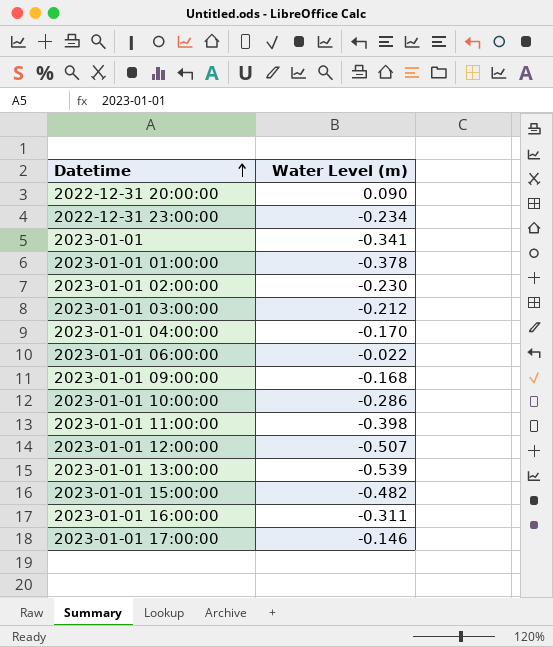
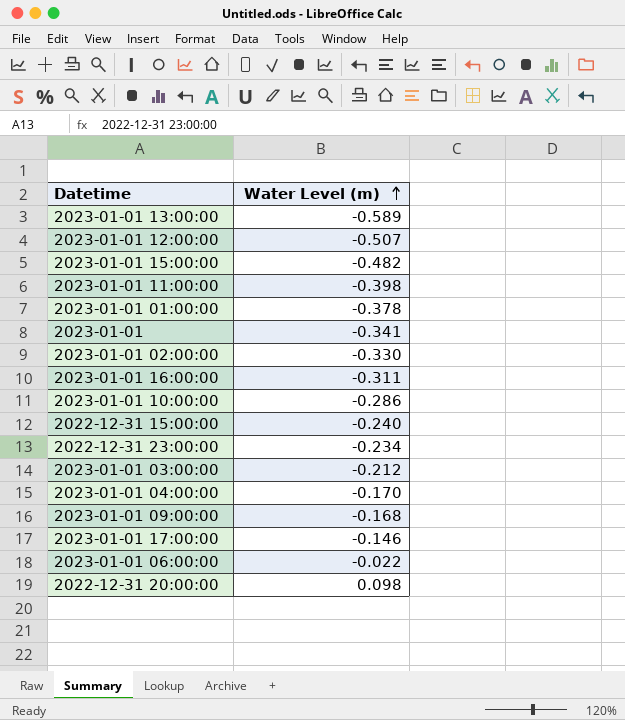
row order: Datetime ascending -> Water Level (m) ascending
2023-01-01 13:00:00 | Water Level (m): -0.539 -> -0.589
2023-01-01 02:00:00 | Water Level (m): -0.230 -> -0.330
row 2022-12-31 15:00:00: none -> -0.240
2022-12-31 20:00:00 | Water Level (m): 0.090 -> 0.098

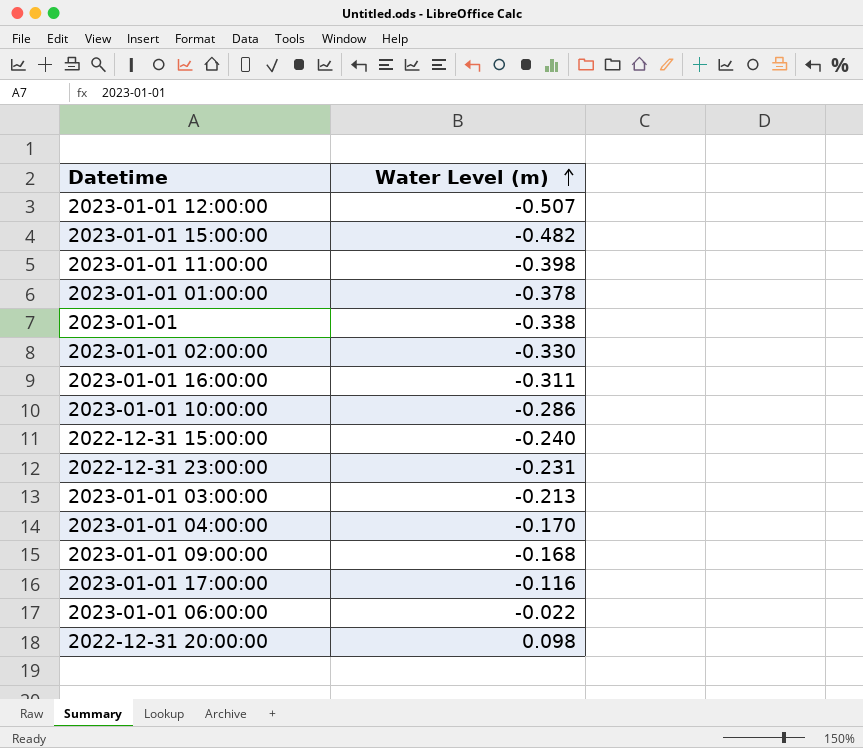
row 2023-01-01 13:00:00: -0.589 -> none
2023-01-01 | Water Level (m): -0.341 -> -0.338
2022-12-31 23:00:00 | Water Level (m): -0.234 -> -0.231
2023-01-01 03:00:00 | Water Level (m): -0.212 -> -0.213
2023-01-01 17:00:00 | Water Level (m): -0.146 -> -0.116

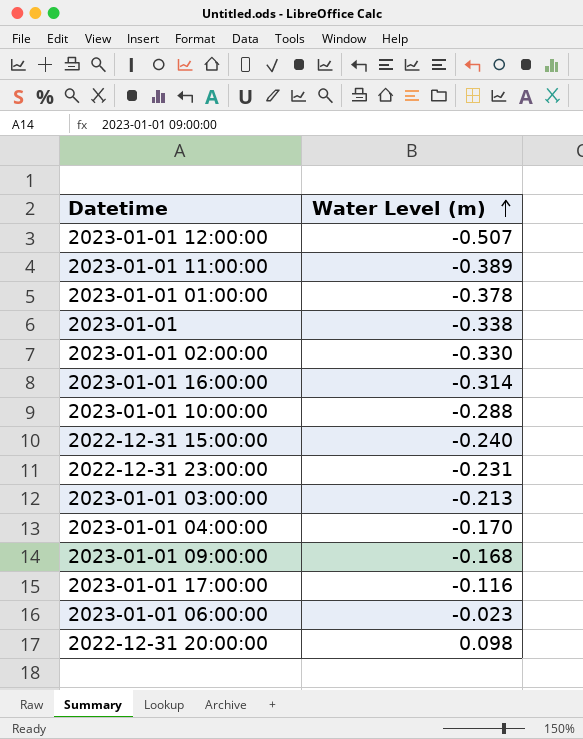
row 2023-01-01 15:00:00: -0.482 -> none
2023-01-01 11:00:00 | Water Level (m): -0.398 -> -0.389
2023-01-01 16:00:00 | Water Level (m): -0.311 -> -0.314
2023-01-01 10:00:00 | Water Level (m): -0.286 -> -0.288
2023-01-01 06:00:00 | Water Level (m): -0.022 -> -0.023

